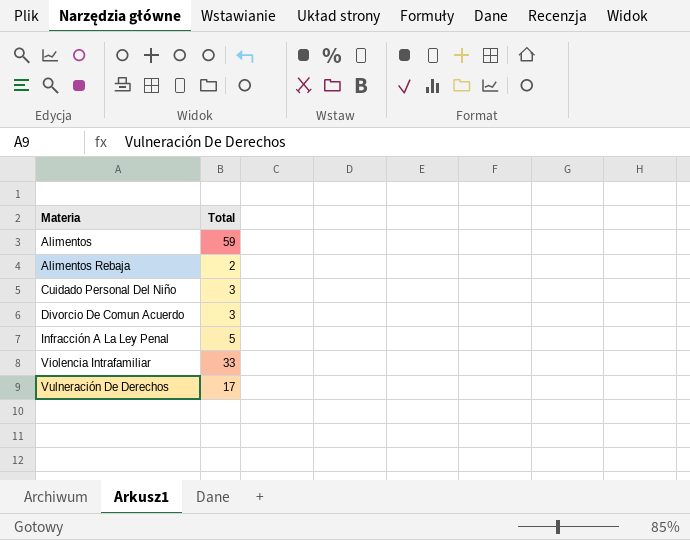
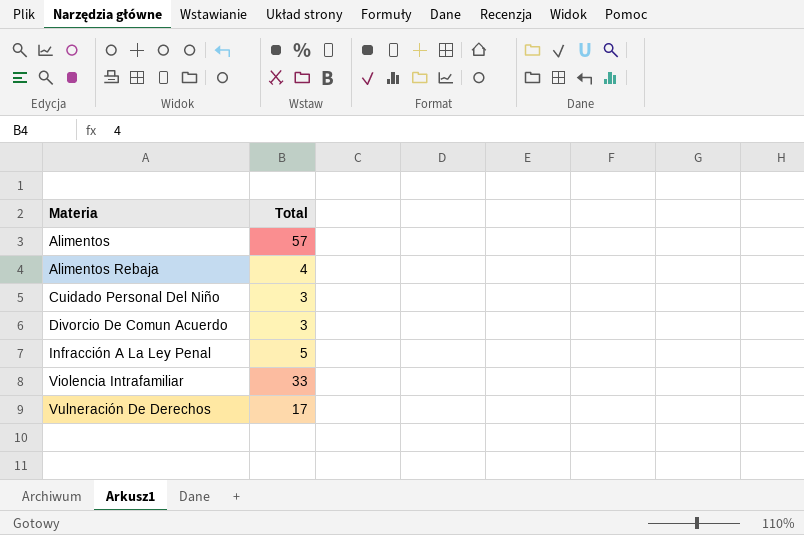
Alimentos | Total: 59 -> 57
Alimentos Rebaja | Total: 2 -> 4

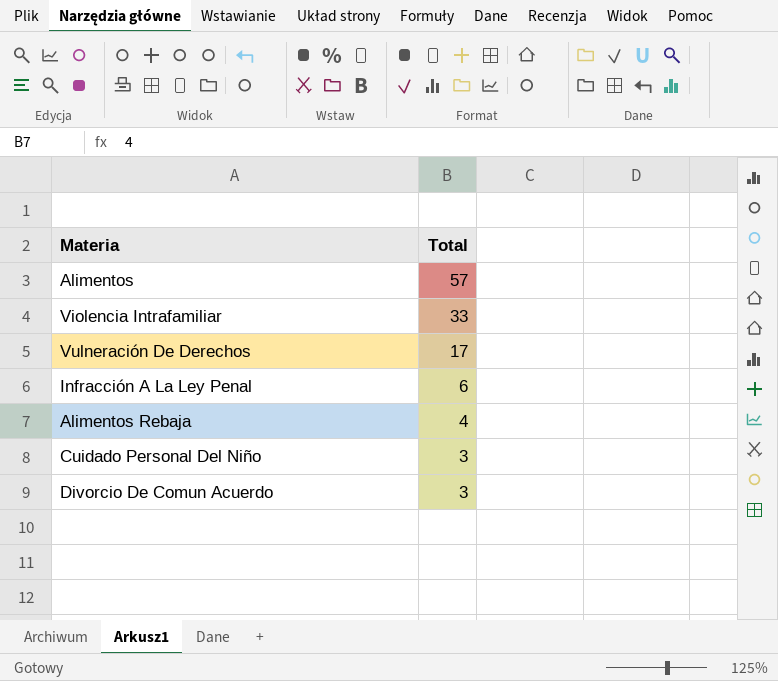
row order: Materia ascending -> Total descending
Infracción A La Ley Penal | Total: 5 -> 6

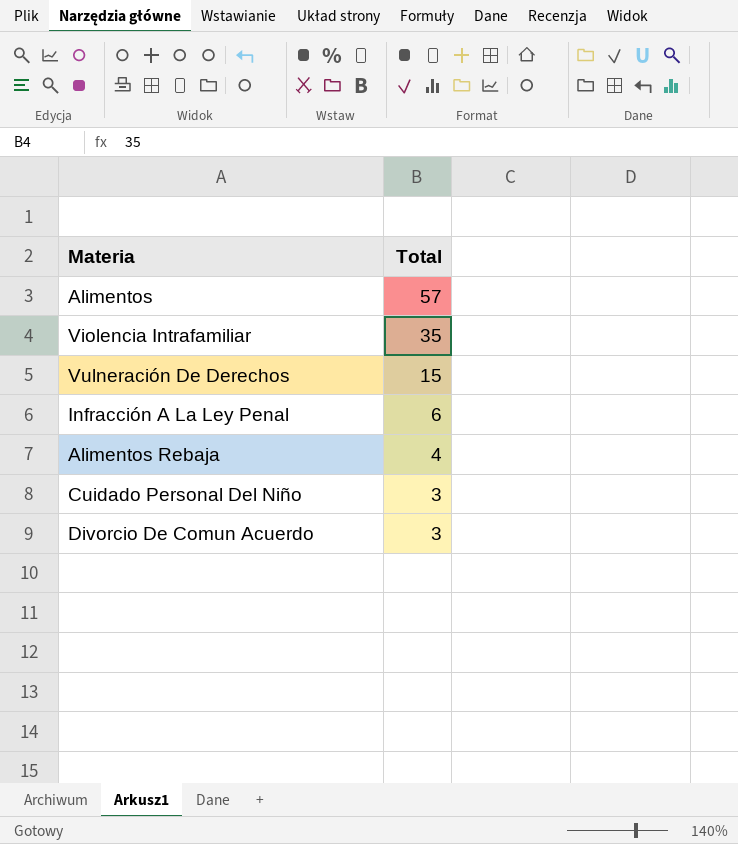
Violencia Intrafamiliar | Total: 33 -> 35
Vulneración De Derechos | Total: 17 -> 15

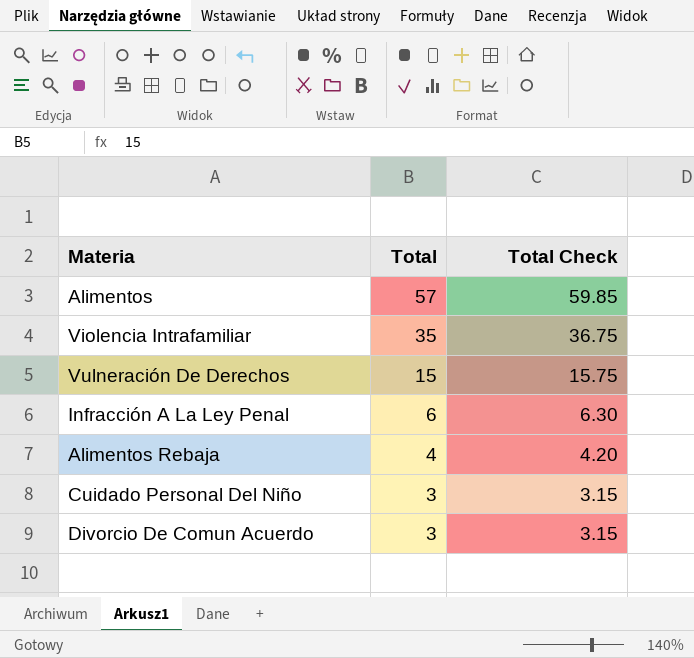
column Total Check | formula: none -> [Total] * 1.05

